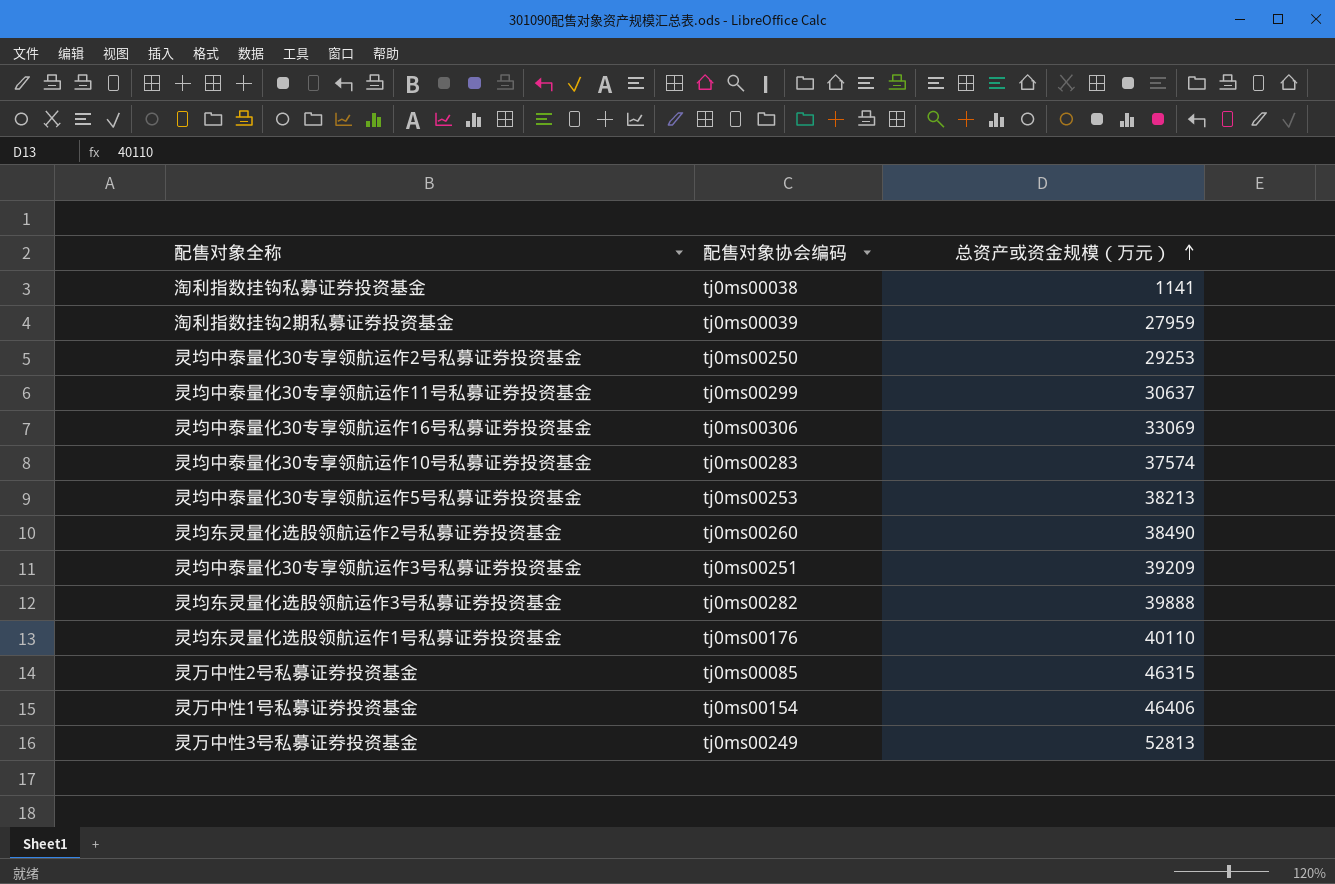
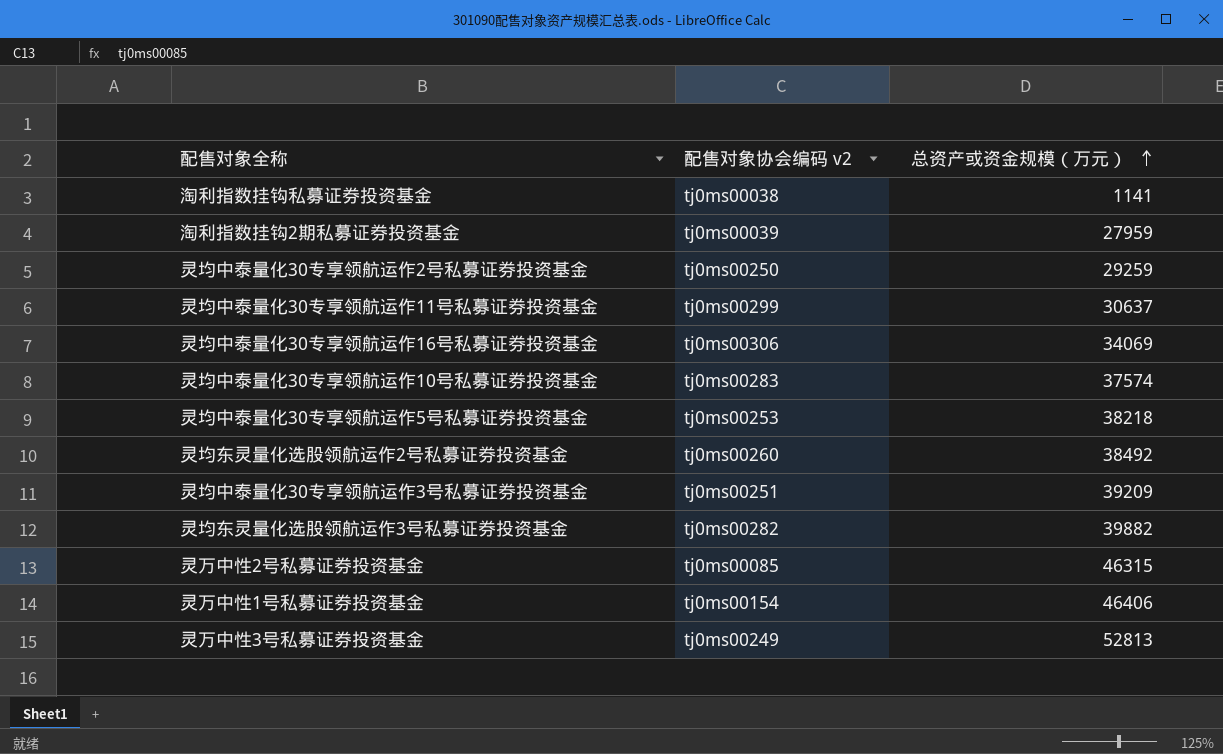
column name: 配售对象协会编码 -> 配售对象协会编码 v2
row 灵均东灵量化选股领航运作1号私募证券投资基金: tj0ms00176 | 40110 -> none
灵均中泰量化30专享领航运作2号私募证券投资基金 | 总资产或资金规模（万元）: 29253 -> 29259
灵均中泰量化30专享领航运作16号私募证券投资基金 | 总资产或资金规模（万元）: 33069 -> 34069
灵均中泰量化30专享领航运作5号私募证券投资基金 | 总资产或资金规模（万元）: 38213 -> 38218
灵均东灵量化选股领航运作2号私募证券投资基金 | 总资产或资金规模（万元）: 38490 -> 38492
灵均东灵量化选股领航运作3号私募证券投资基金 | 总资产或资金规模（万元）: 39888 -> 39882

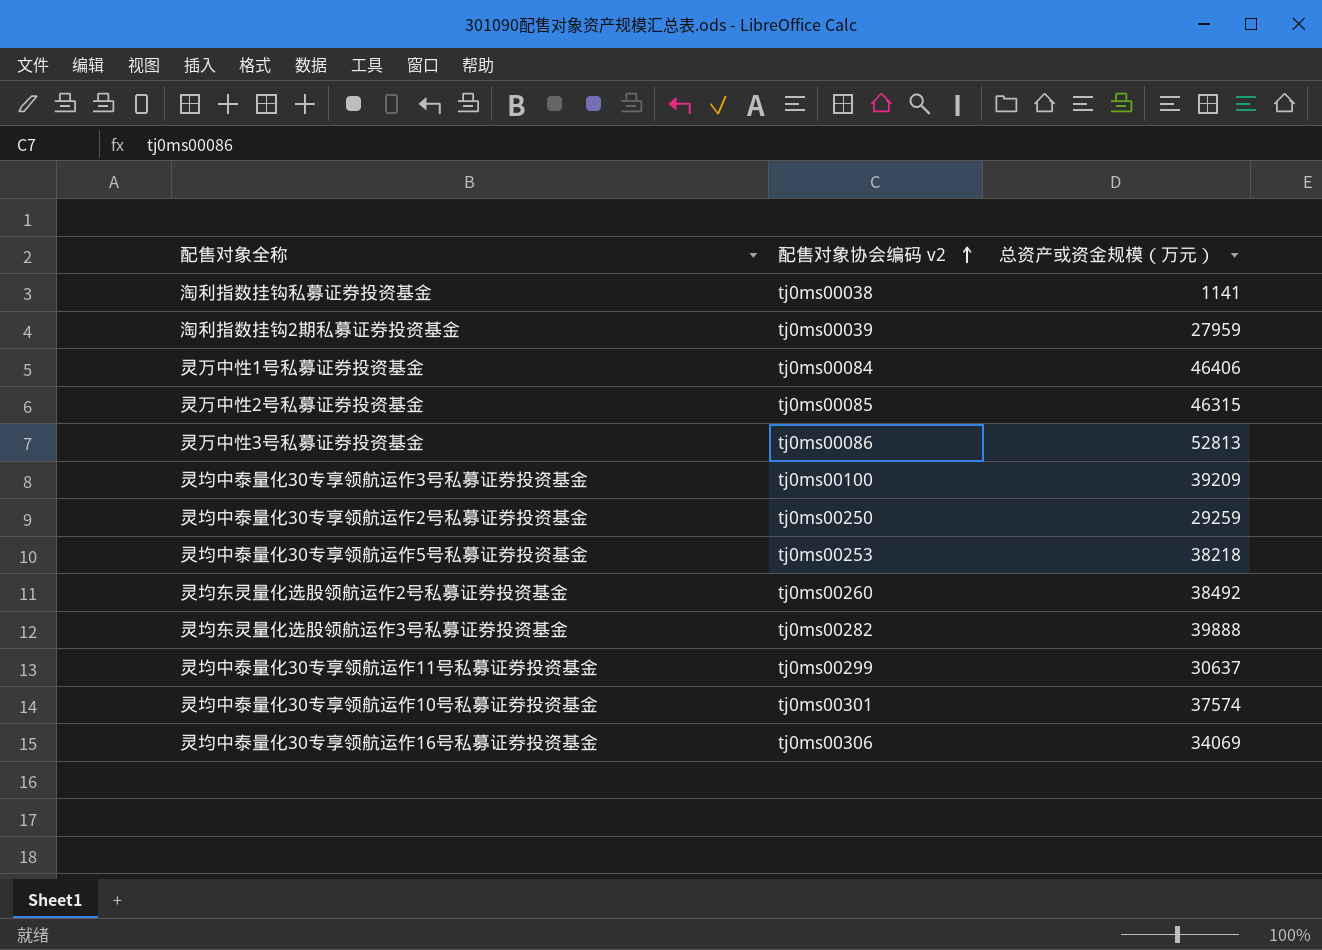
row order: 总资产或资金规模（万元） ascending -> 配售对象协会编码 v2 ascending
灵万中性1号私募证券投资基金 | 配售对象协会编码 v2: tj0ms00154 -> tj0ms00084
灵万中性3号私募证券投资基金 | 配售对象协会编码 v2: tj0ms00249 -> tj0ms00086
灵均中泰量化30专享领航运作3号私募证券投资基金 | 配售对象协会编码 v2: tj0ms00251 -> tj0ms00100
灵均东灵量化选股领航运作3号私募证券投资基金 | 总资产或资金规模（万元）: 39882 -> 39888
灵均中泰量化30专享领航运作10号私募证券投资基金 | 配售对象协会编码 v2: tj0ms00283 -> tj0ms00301

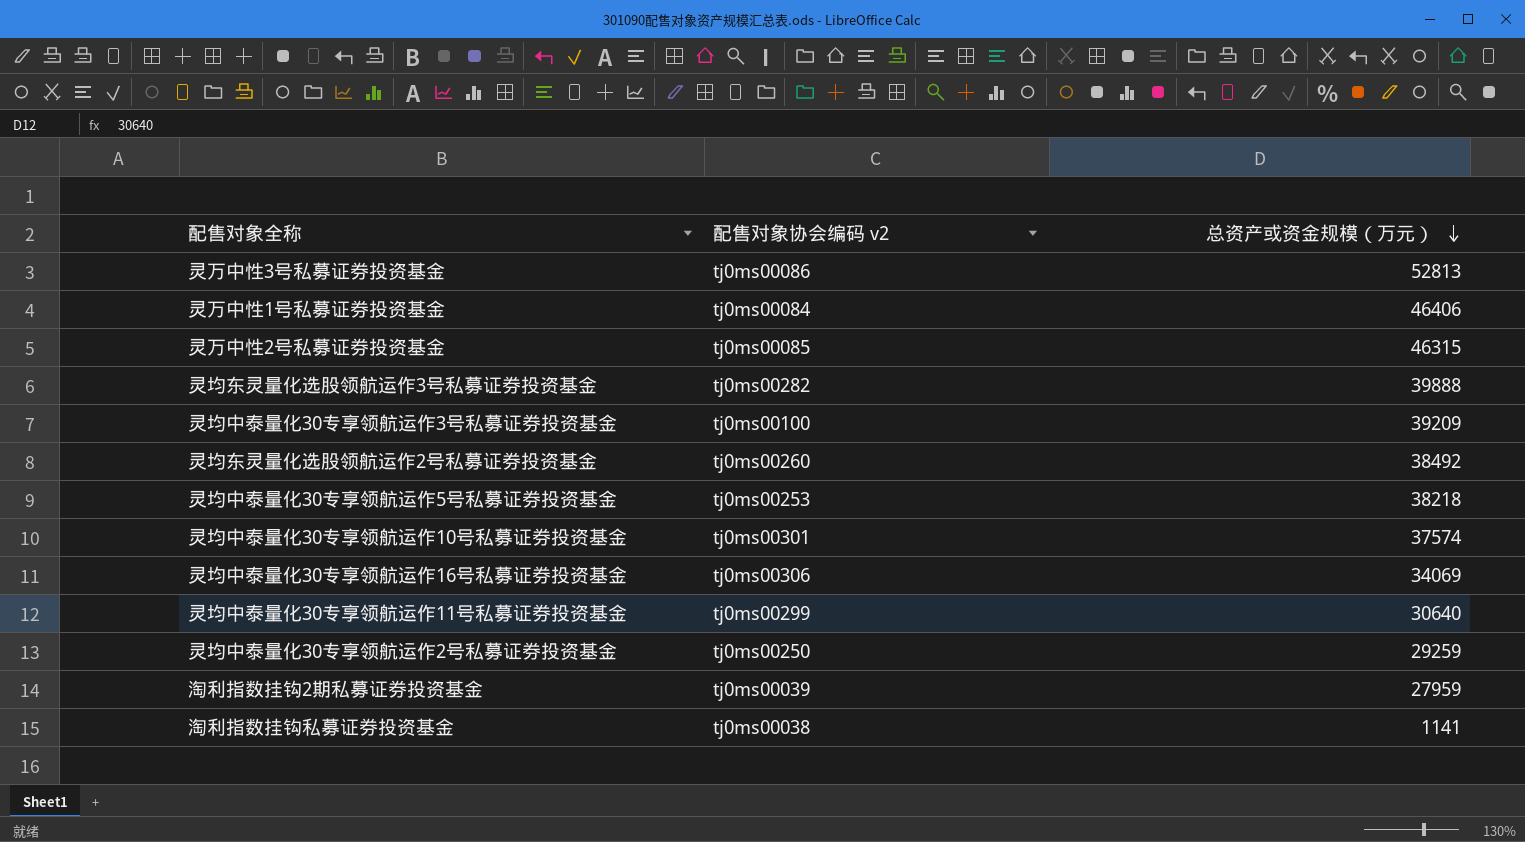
row order: 配售对象协会编码 v2 ascending -> 总资产或资金规模（万元） descending
灵均中泰量化30专享领航运作11号私募证券投资基金 | 总资产或资金规模（万元）: 30637 -> 30640

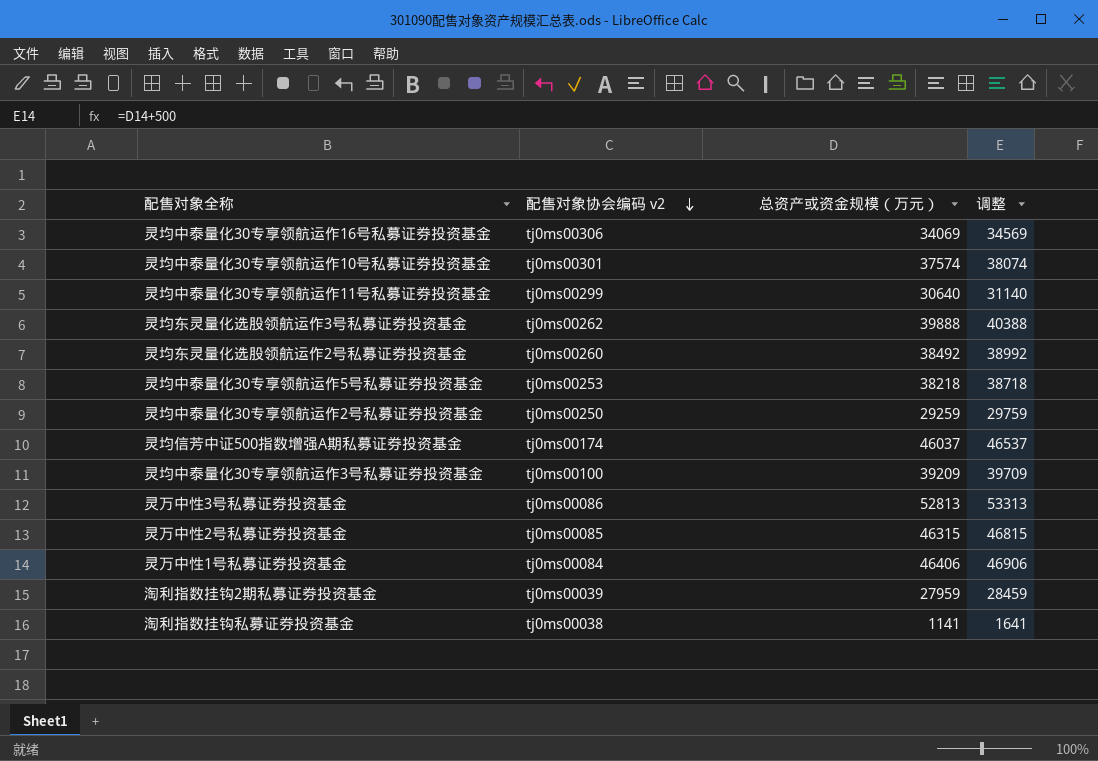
row order: 总资产或资金规模（万元） descending -> 配售对象协会编码 v2 descending
column 调整 | formula: none -> [总资产或资金规模（万元）] + 500
灵均东灵量化选股领航运作3号私募证券投资基金 | 配售对象协会编码 v2: tj0ms00282 -> tj0ms00262
row 灵均信芳中证500指数增强A期私募证券投资基金: none -> tj0ms00174 | 46037 | 46537

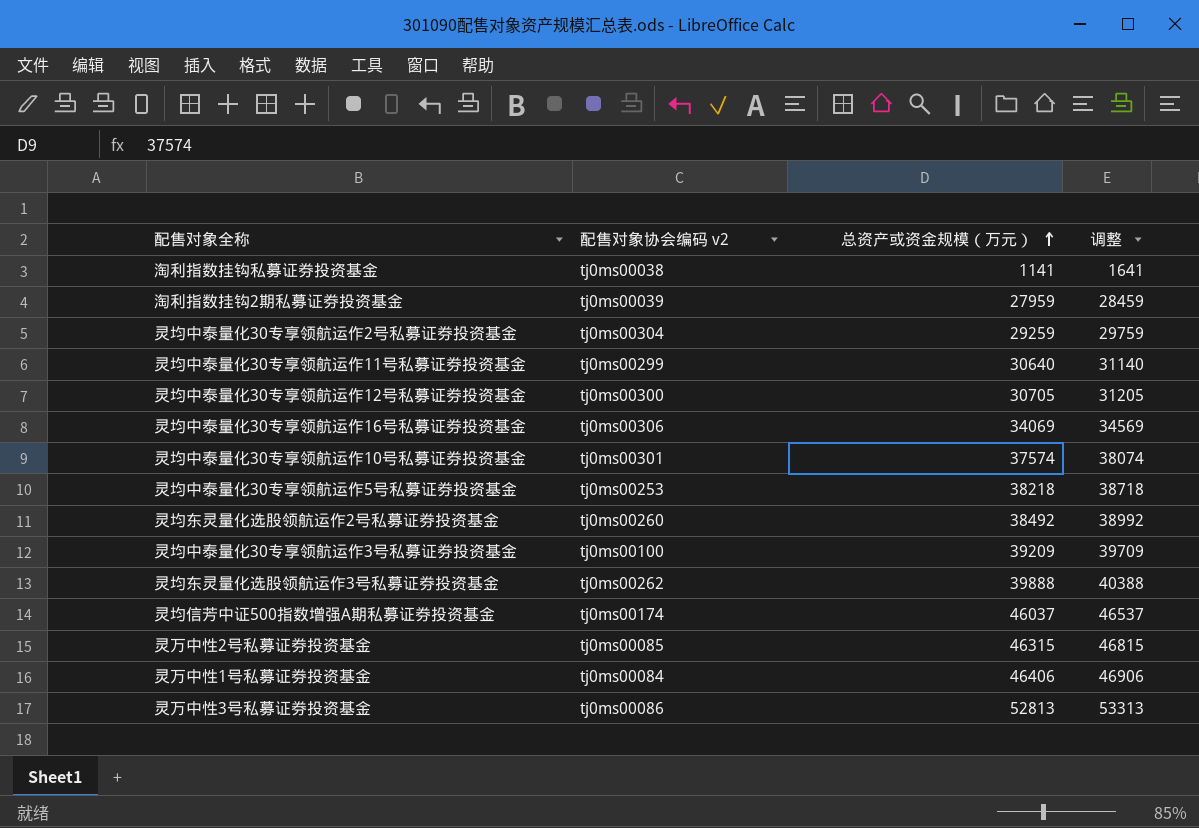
row order: 配售对象协会编码 v2 descending -> 总资产或资金规模（万元） ascending
灵均中泰量化30专享领航运作2号私募证券投资基金 | 配售对象协会编码 v2: tj0ms00250 -> tj0ms00304
row 灵均中泰量化30专享领航运作12号私募证券投资基金: none -> tj0ms00300 | 30705 | 31205

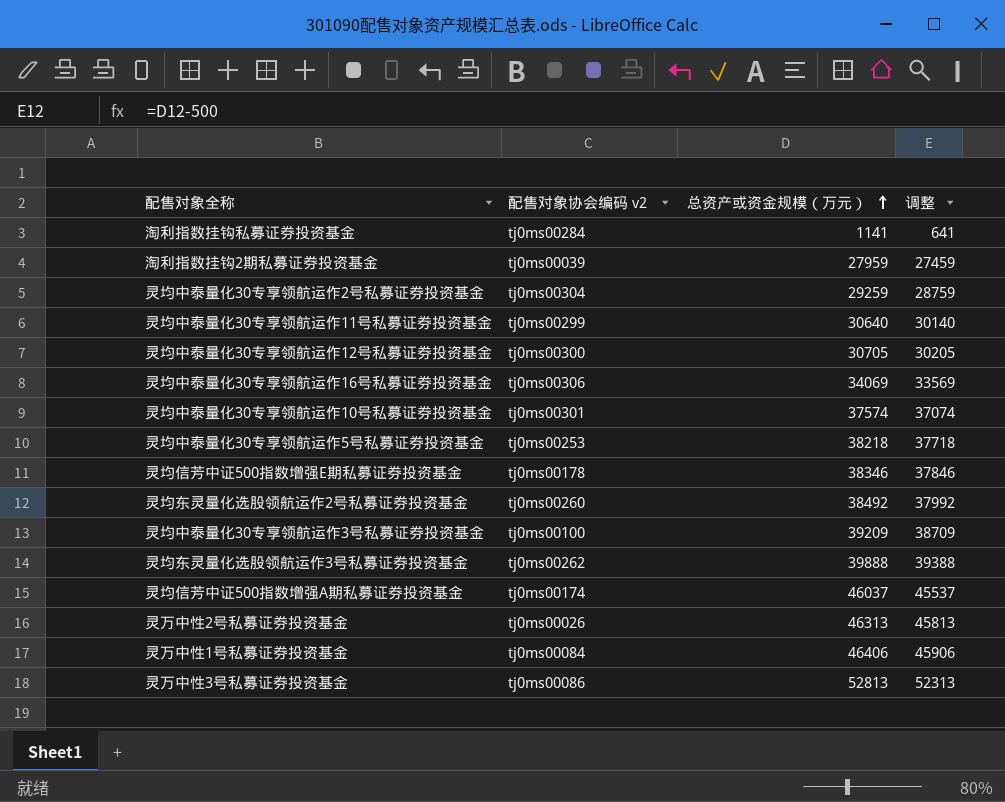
column 调整 | formula: [总资产或资金规模（万元）] + 500 -> [总资产或资金规模（万元）] - 500
淘利指数挂钩私募证券投资基金 | 配售对象协会编码 v2: tj0ms00038 -> tj0ms00284
row 灵均信芳中证500指数增强E期私募证券投资基金: none -> tj0ms00178 | 38346 | 37846
灵万中性2号私募证券投资基金 | 配售对象协会编码 v2: tj0ms00085 -> tj0ms00026
灵万中性2号私募证券投资基金 | 总资产或资金规模（万元）: 46315 -> 46313

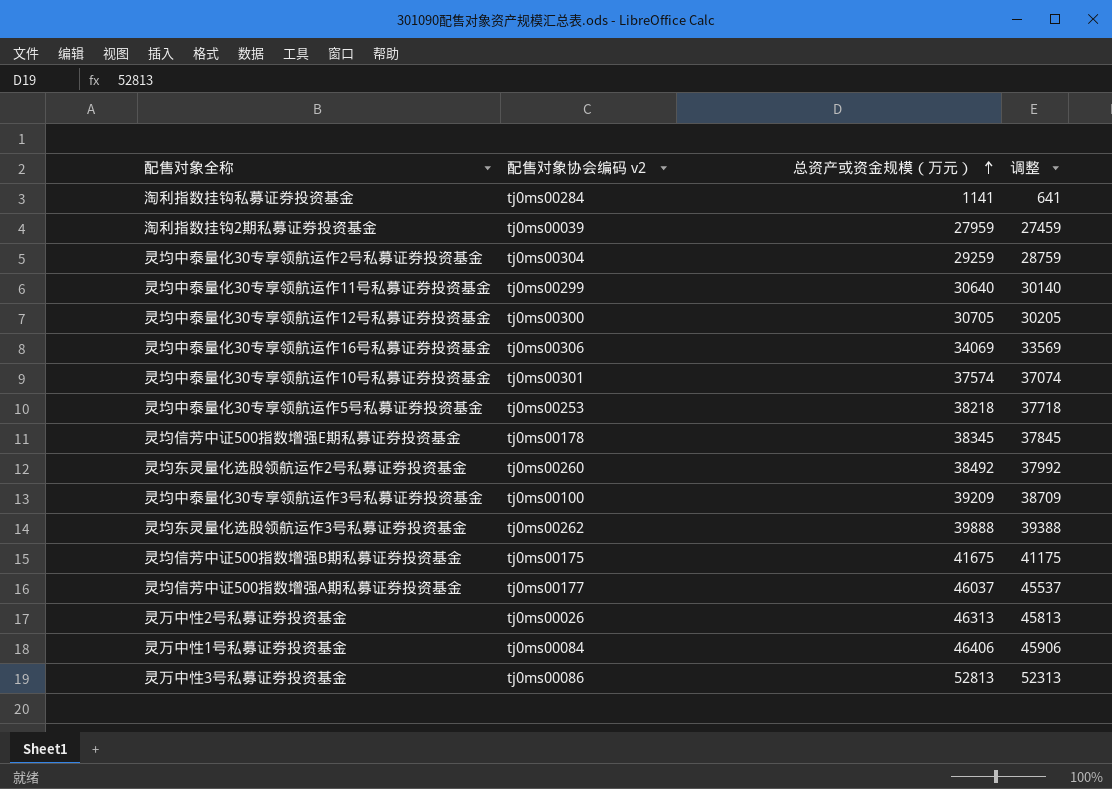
灵均信芳中证500指数增强E期私募证券投资基金 | 总资产或资金规模（万元）: 38346 -> 38345
灵均信芳中证500指数增强E期私募证券投资基金 | 调整: 37846 -> 37845
row 灵均信芳中证500指数增强B期私募证券投资基金: none -> tj0ms00175 | 41675 | 41175
灵均信芳中证500指数增强A期私募证券投资基金 | 配售对象协会编码 v2: tj0ms00174 -> tj0ms00177

